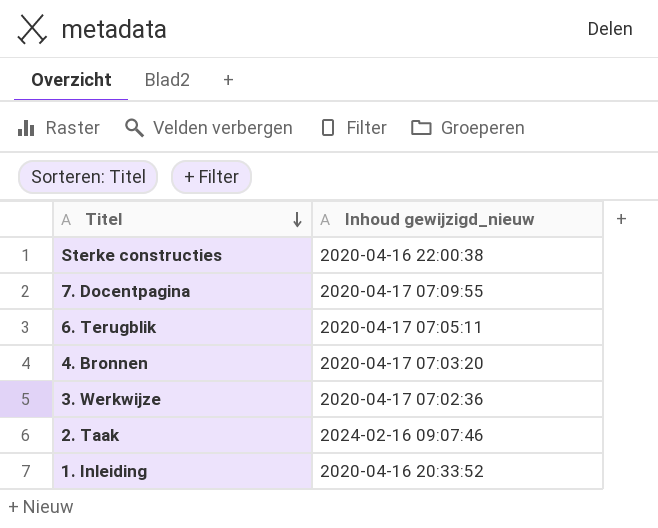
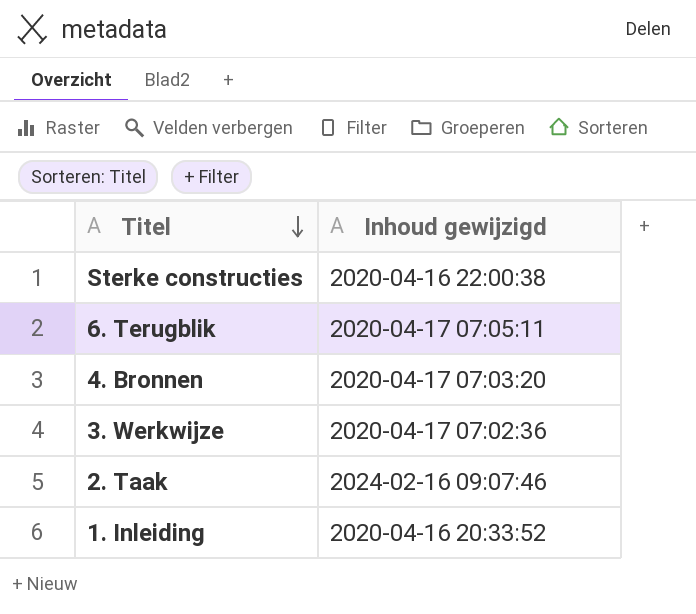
column name: Inhoud gewijzigd_nieuw -> Inhoud gewijzigd
row 7. Docentpagina: 2020-04-17 07:09:55 -> none

